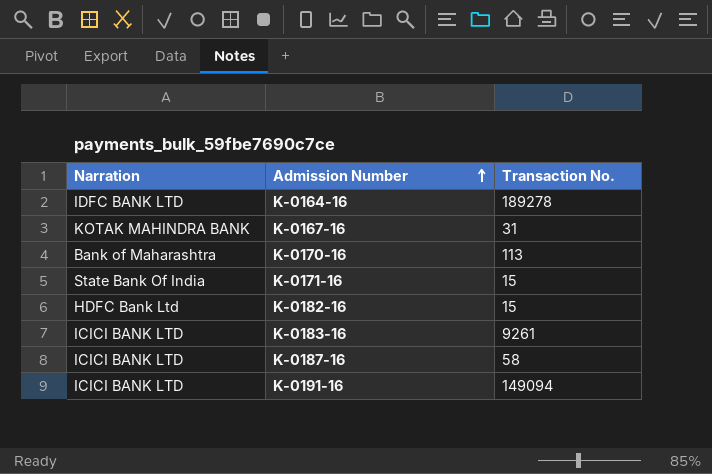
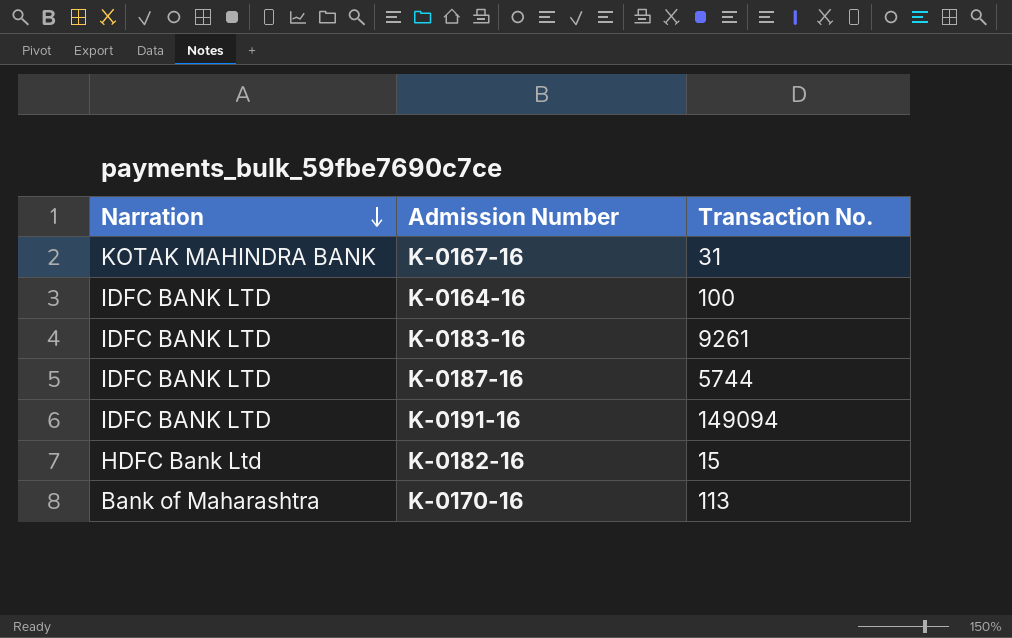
row order: Admission Number ascending -> Narration descending
row K-0171-16: State Bank Of India | 15 -> none
K-0164-16 | Transaction No.: 189278 -> 100
K-0183-16 | Narration: ICICI BANK LTD -> IDFC BANK LTD
K-0187-16 | Narration: ICICI BANK LTD -> IDFC BANK LTD
K-0187-16 | Transaction No.: 58 -> 5744
K-0191-16 | Narration: ICICI BANK LTD -> IDFC BANK LTD

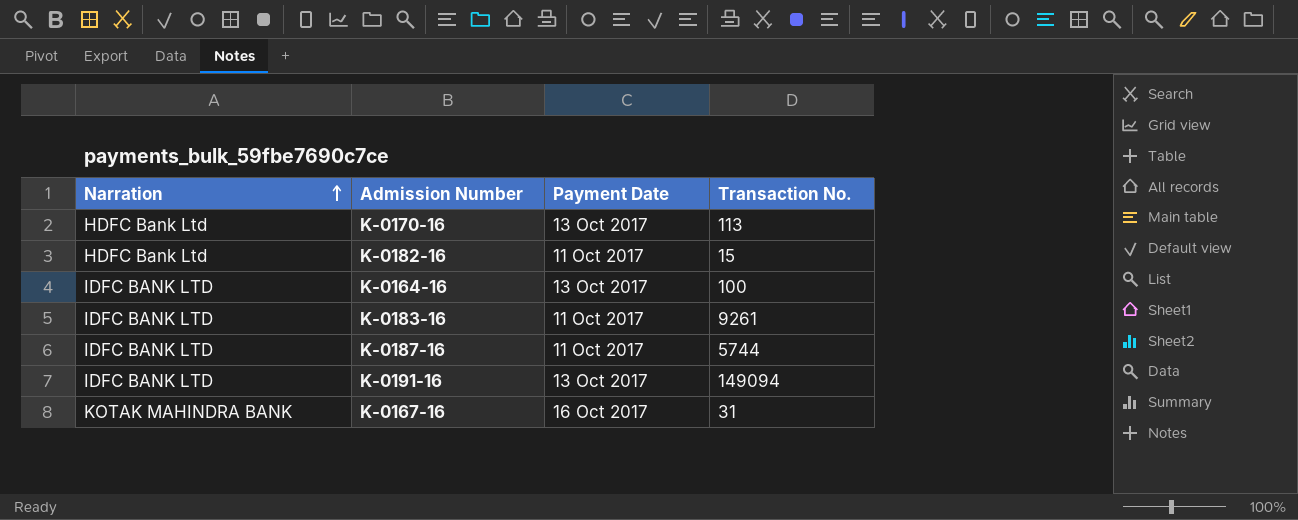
row order: Narration descending -> Narration ascending
column Payment Date | position: none -> 3
K-0170-16 | Narration: Bank of Maharashtra -> HDFC Bank Ltd

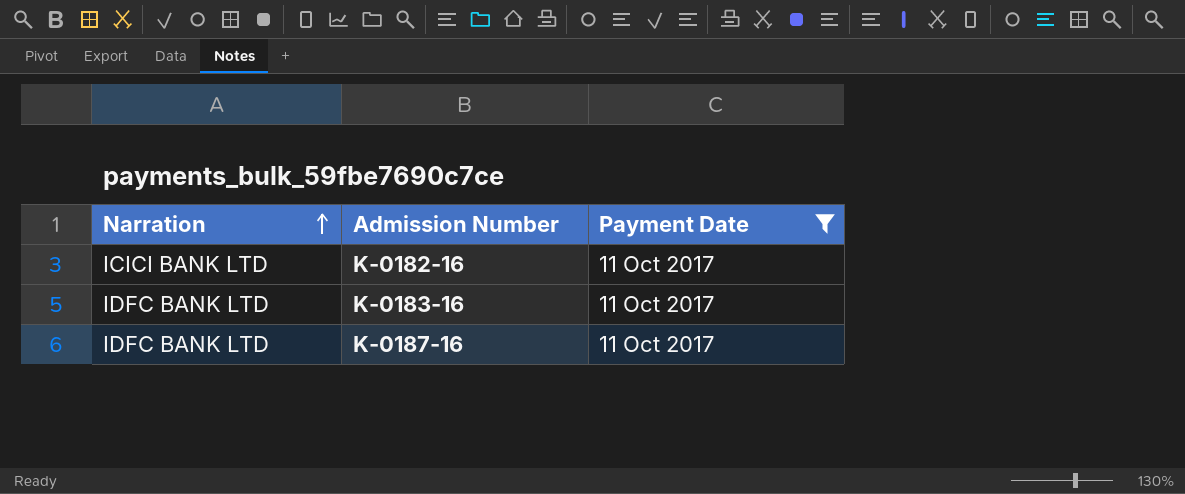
filter: none -> Payment Date = 11 Oct 2017
column Transaction No. | position: 4 -> none
K-0182-16 | Narration: HDFC Bank Ltd -> ICICI BANK LTD

